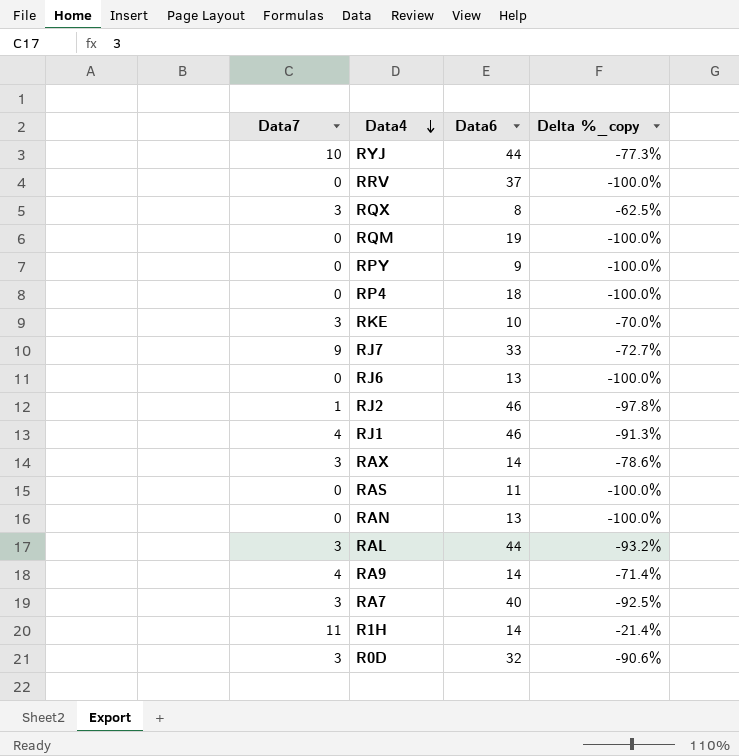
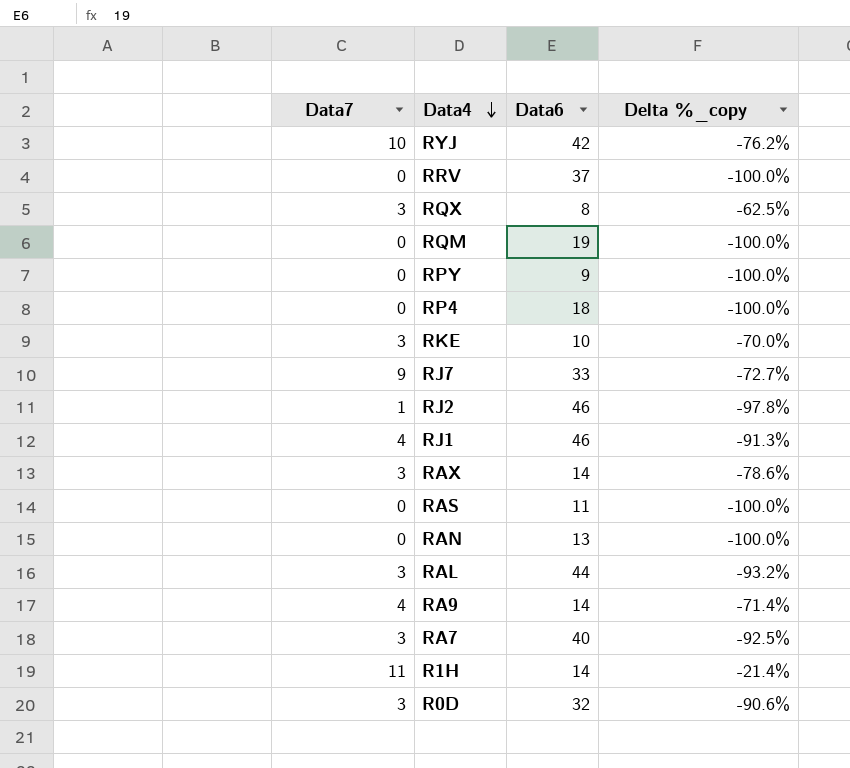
row RJ6: 0 | 13 | -100.0% -> none
RYJ | Data6: 44 -> 42
RYJ | Delta %_copy: -77.3% -> -76.2%

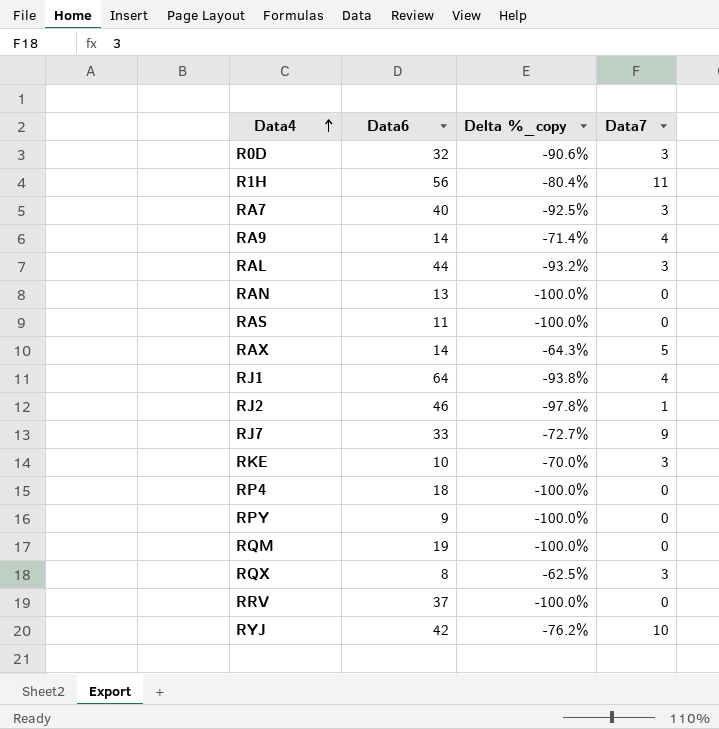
row order: Data4 descending -> Data4 ascending
column Data7 | position: 1 -> 4
R1H | Data6: 14 -> 56
R1H | Delta %_copy: -21.4% -> -80.4%
RAX | Delta %_copy: -78.6% -> -64.3%
RAX | Data7: 3 -> 5
RJ1 | Data6: 46 -> 64
RJ1 | Delta %_copy: -91.3% -> -93.8%

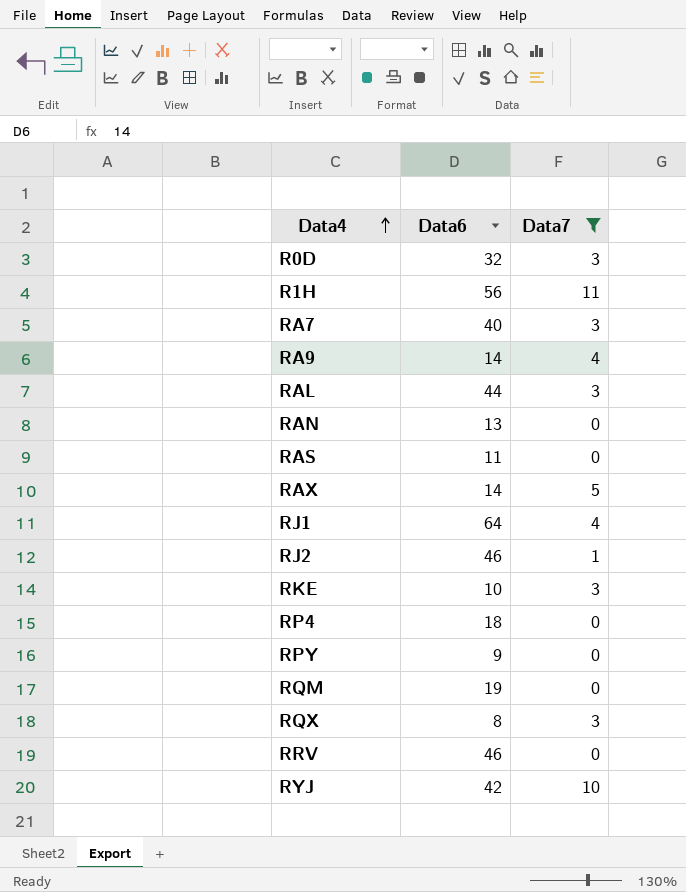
filter: none -> Data7 != 9
column Delta %_copy | formula: ([Data7] - [Data6]) / [Data6] -> none
RRV | Data6: 37 -> 46

